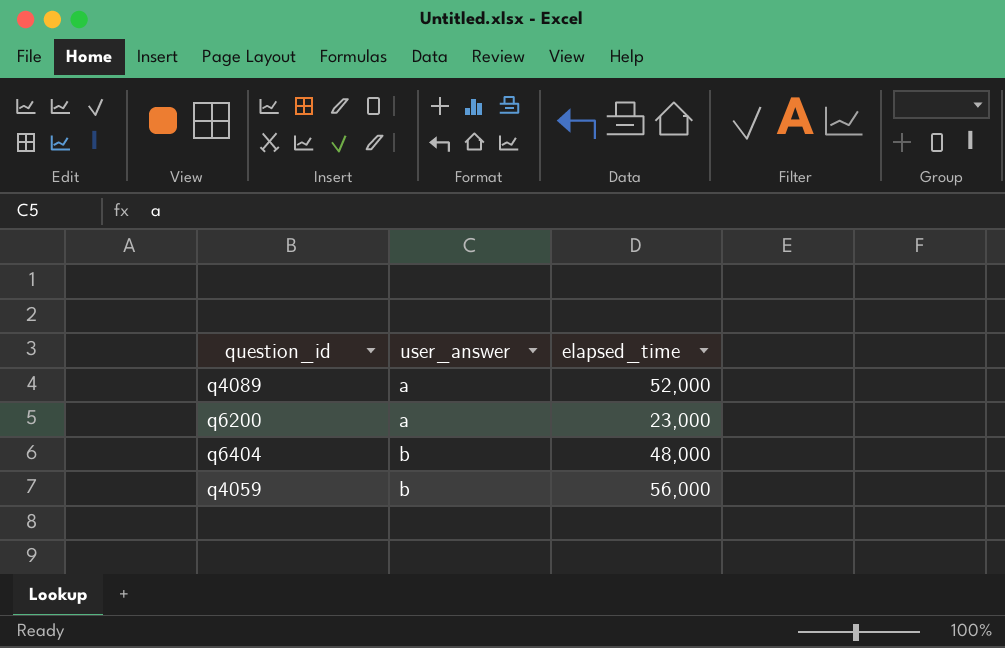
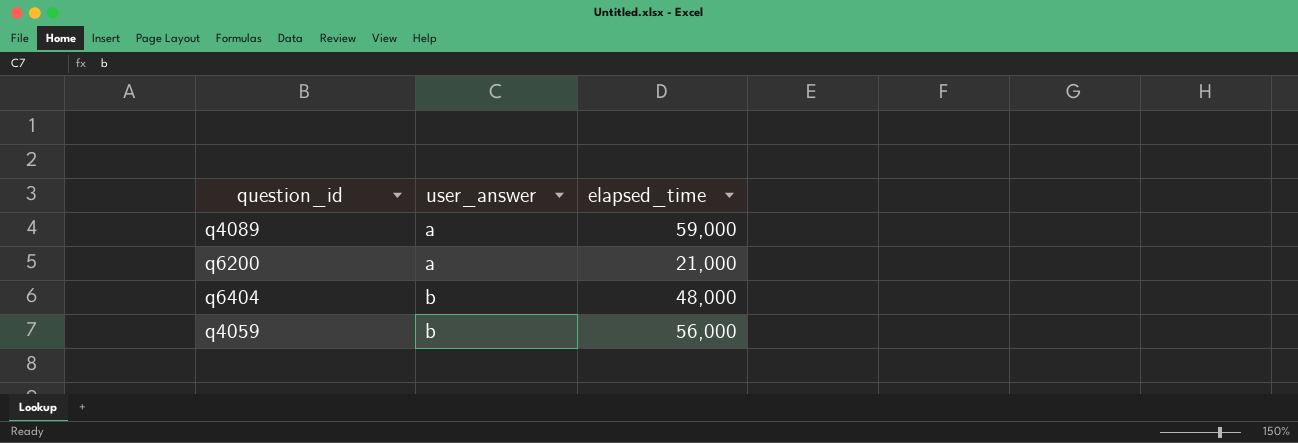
q4089 | elapsed_time: 52,000 -> 59,000
q6200 | elapsed_time: 23,000 -> 21,000

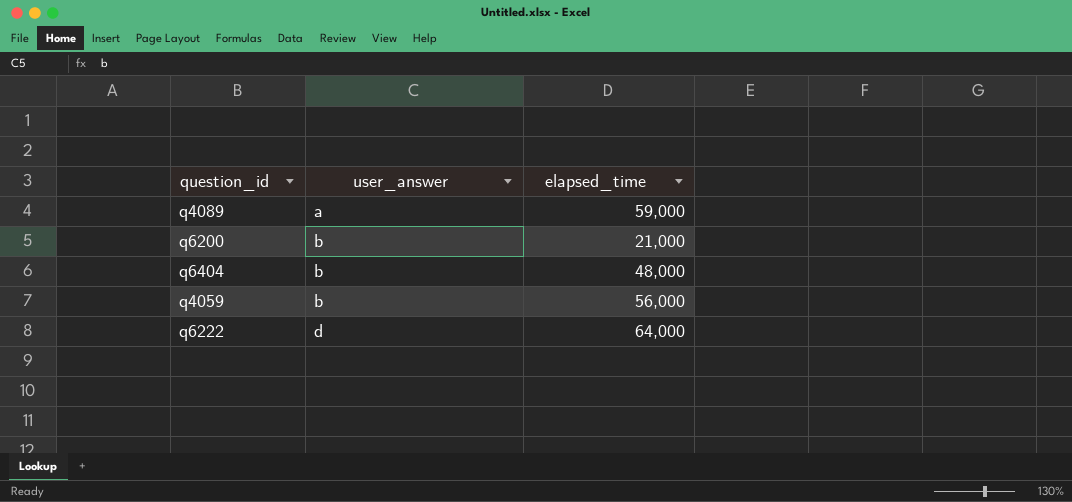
q6200 | user_answer: a -> b
row q6222: none -> d | 64,000

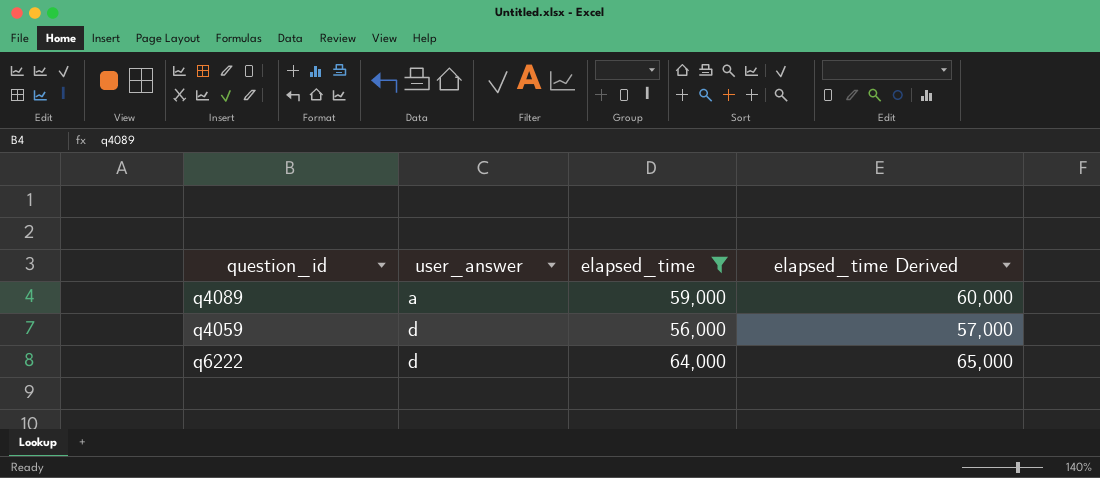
filter: none -> elapsed_time >= 56,000
column elapsed_time Derived | formula: none -> [elapsed_time] + 1000
q4059 | user_answer: b -> d

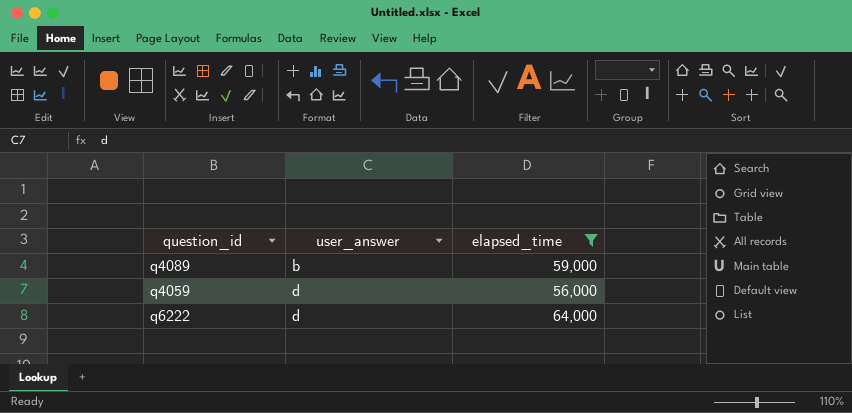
column elapsed_time Derived | formula: [elapsed_time] + 1000 -> none
q4089 | user_answer: a -> b

